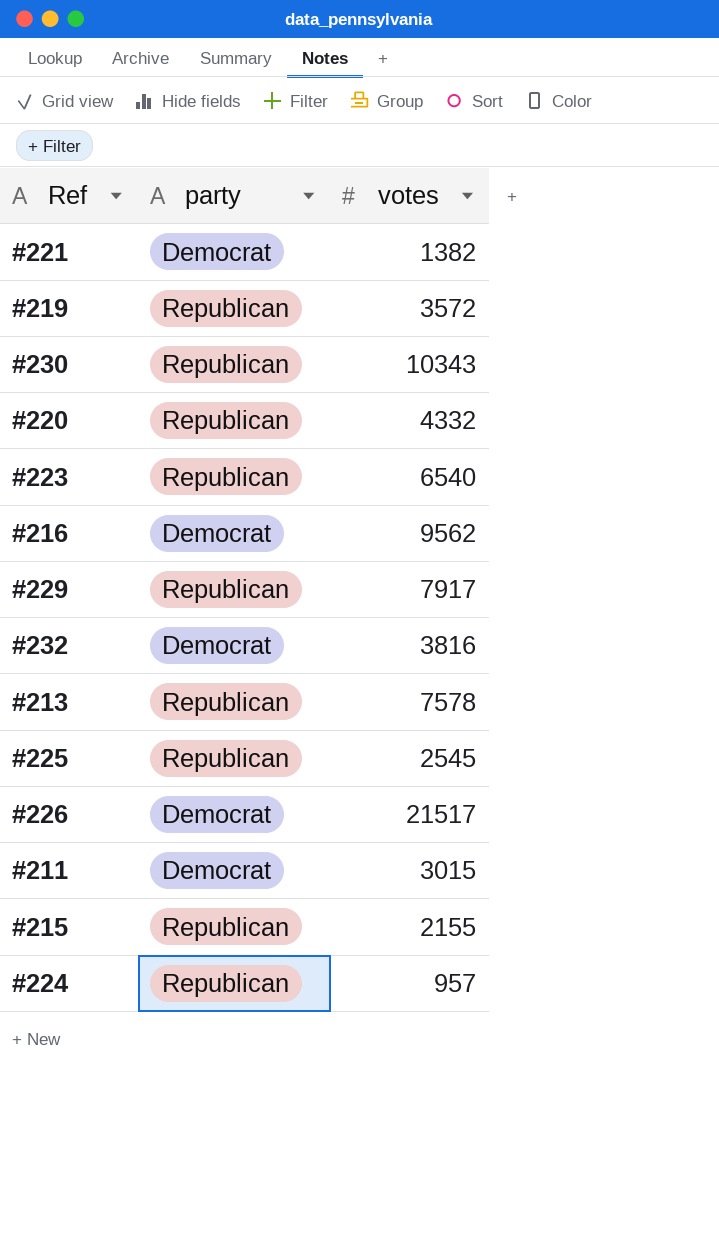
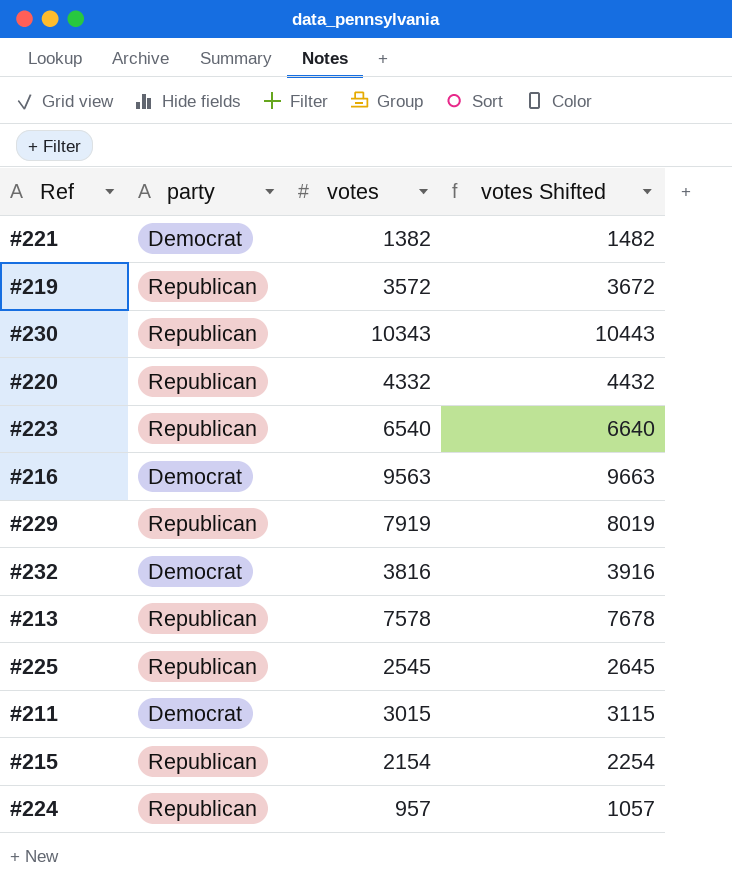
column votes Shifted | formula: none -> [votes] + 100
row #226: Democrat | 21517 -> none
#216 | votes: 9562 -> 9563
#229 | votes: 7917 -> 7919
#215 | votes: 2155 -> 2154

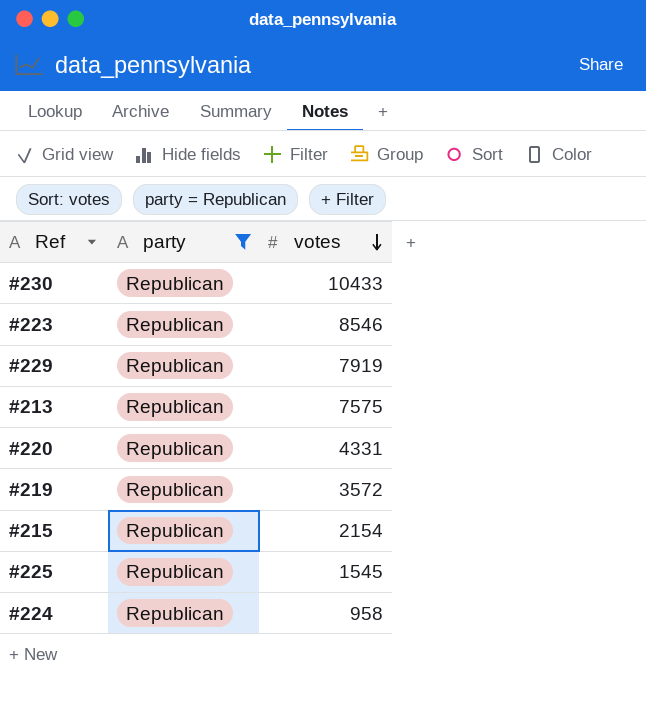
filter: none -> party = Republican
row order: none -> votes descending
column votes Shifted | formula: [votes] + 100 -> none
#230 | votes: 10343 -> 10433
#223 | votes: 6540 -> 8546
#213 | votes: 7578 -> 7575
#220 | votes: 4332 -> 4331
#225 | votes: 2545 -> 1545
#224 | votes: 957 -> 958

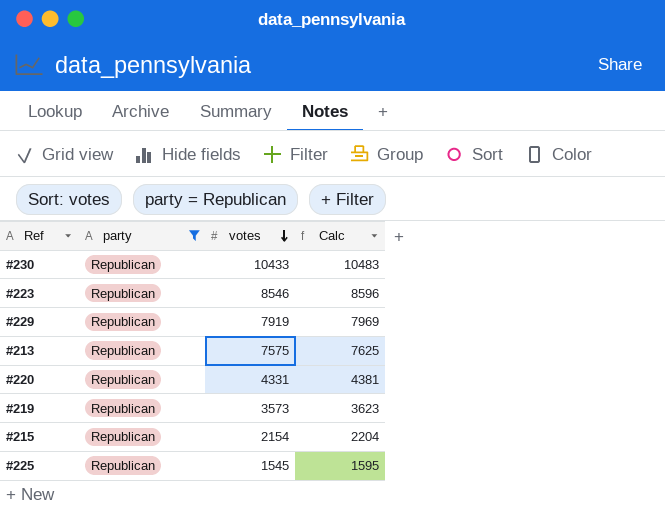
column Calc | formula: none -> [votes] + 50
row #224: Republican | 958 -> none
#219 | votes: 3572 -> 3573

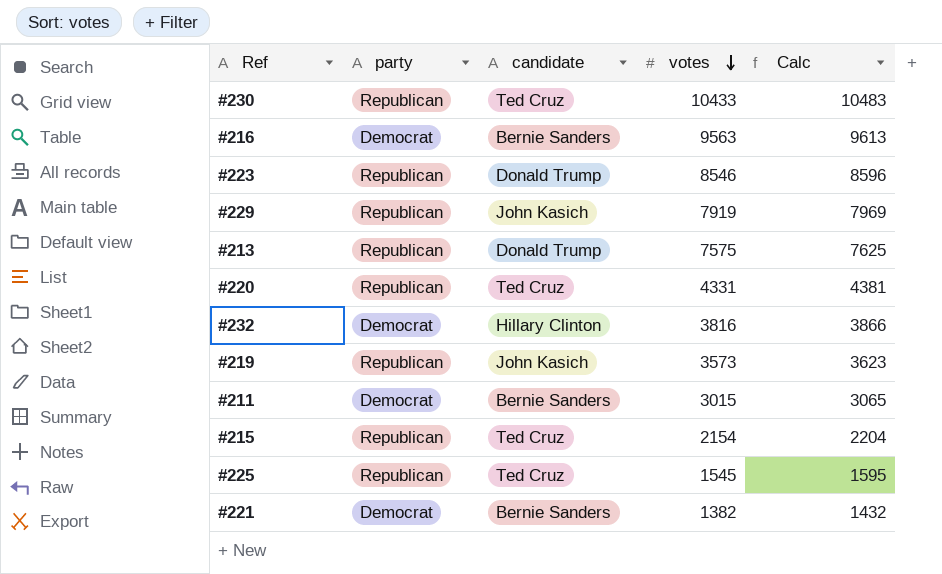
filter: party = Republican -> none
column candidate | position: none -> 3

